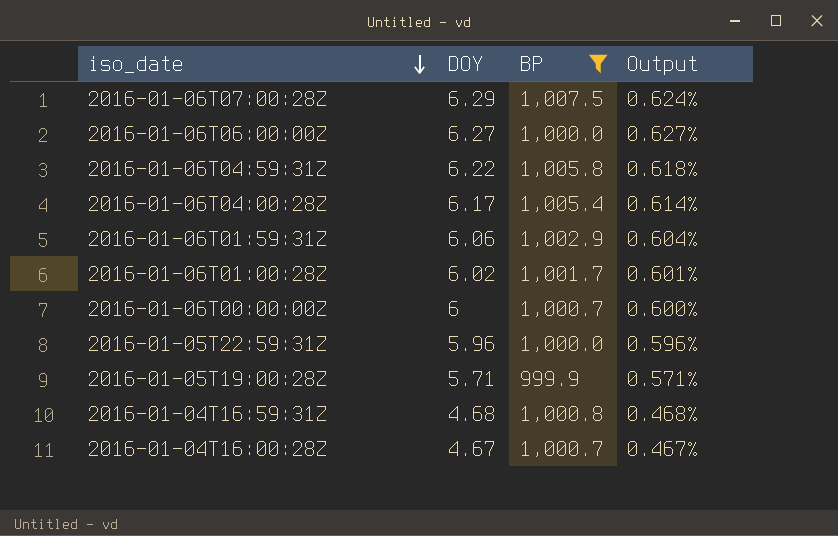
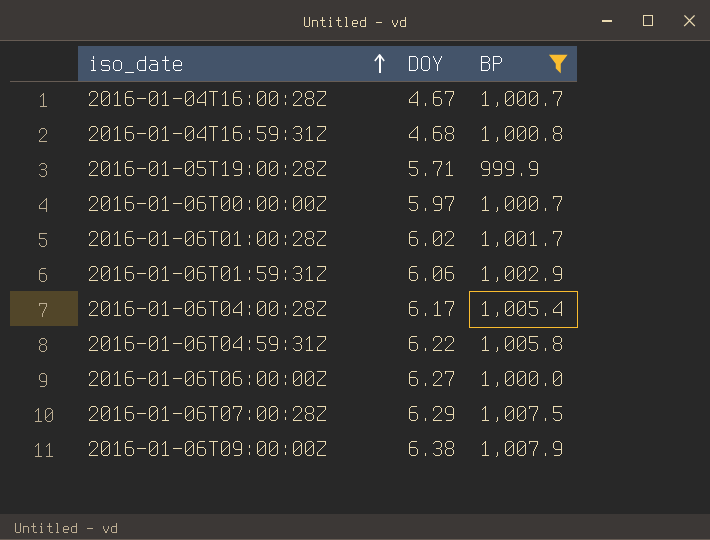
row order: iso_date descending -> iso_date ascending
column Output | formula: [DOY] / [BP] -> none
row 2016-01-05T22:59:31Z: 5.96 | 1,000.0 | 0.596% -> none
2016-01-06T00:00:00Z | DOY: 6 -> 5.97
row 2016-01-06T09:00:00Z: none -> 6.38 | 1,007.9

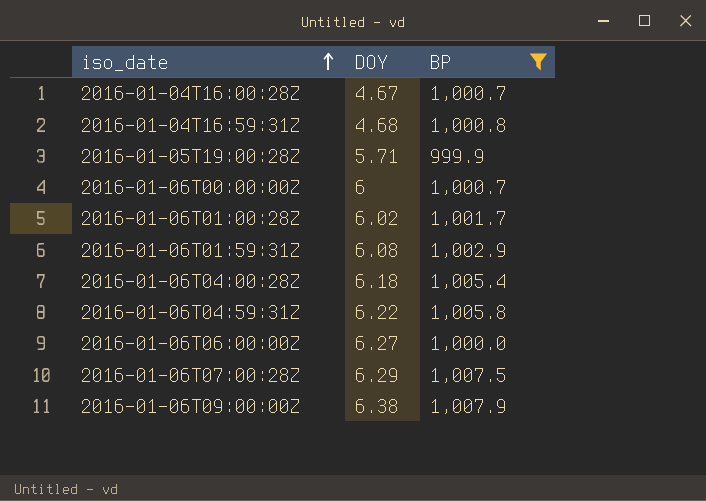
2016-01-06T00:00:00Z | DOY: 5.97 -> 6
2016-01-06T01:59:31Z | DOY: 6.06 -> 6.08
2016-01-06T04:00:28Z | DOY: 6.17 -> 6.18

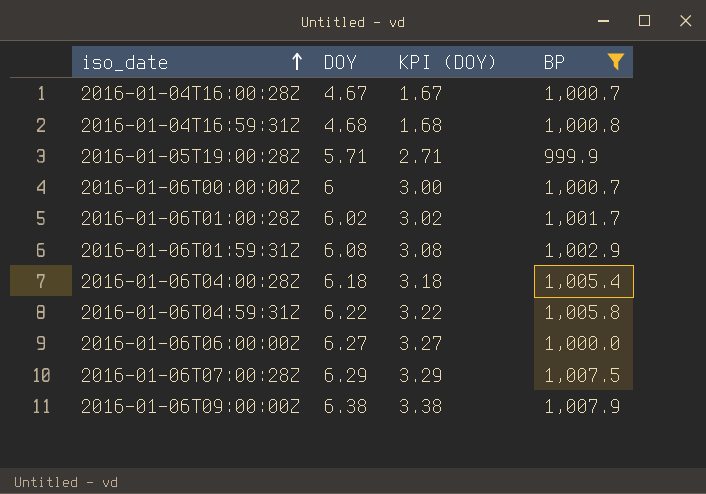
column KPI (DOY) | formula: none -> [DOY] - 3

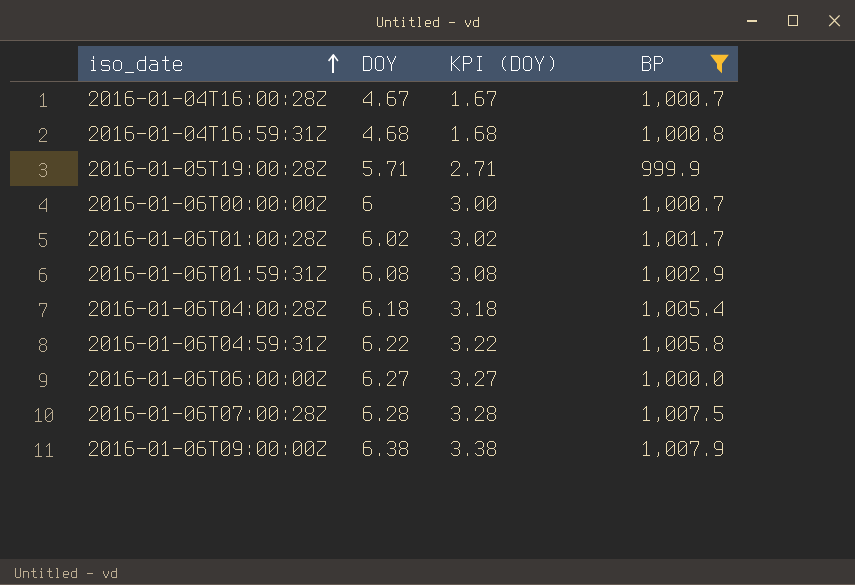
2016-01-06T07:00:28Z | DOY: 6.29 -> 6.28
2016-01-06T07:00:28Z | KPI (DOY): 3.29 -> 3.28

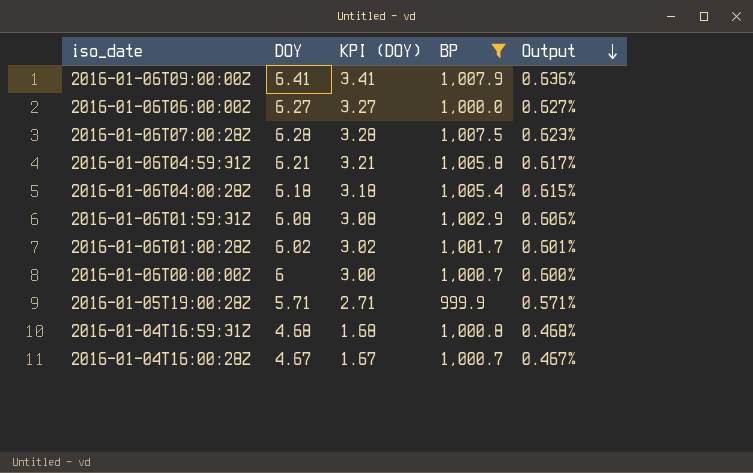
row order: iso_date ascending -> Output descending
column Output | formula: none -> [DOY] / [BP]
2016-01-06T09:00:00Z | DOY: 6.38 -> 6.41
2016-01-06T09:00:00Z | KPI (DOY): 3.38 -> 3.41
2016-01-06T04:59:31Z | DOY: 6.22 -> 6.21
2016-01-06T04:59:31Z | KPI (DOY): 3.22 -> 3.21

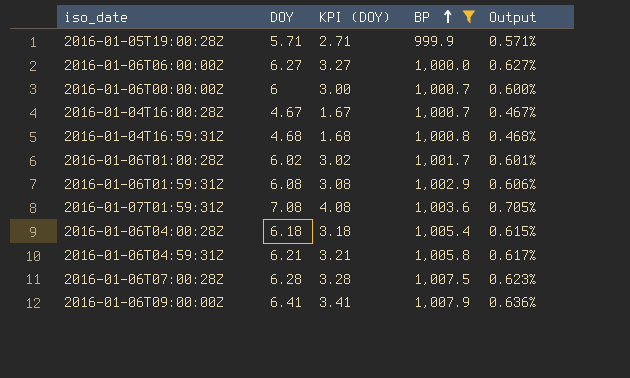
row order: Output descending -> BP ascending
row 2016-01-07T01:59:31Z: none -> 7.08 | 4.08 | 1,003.6 | 0.705%

